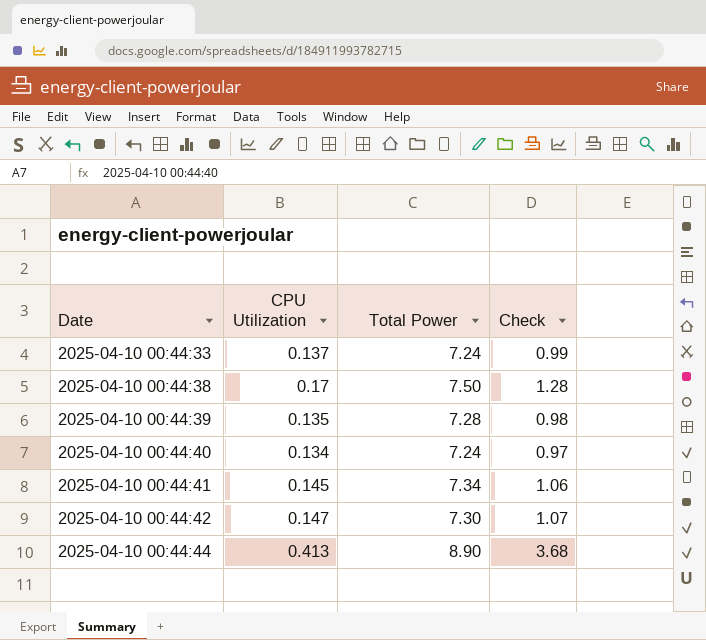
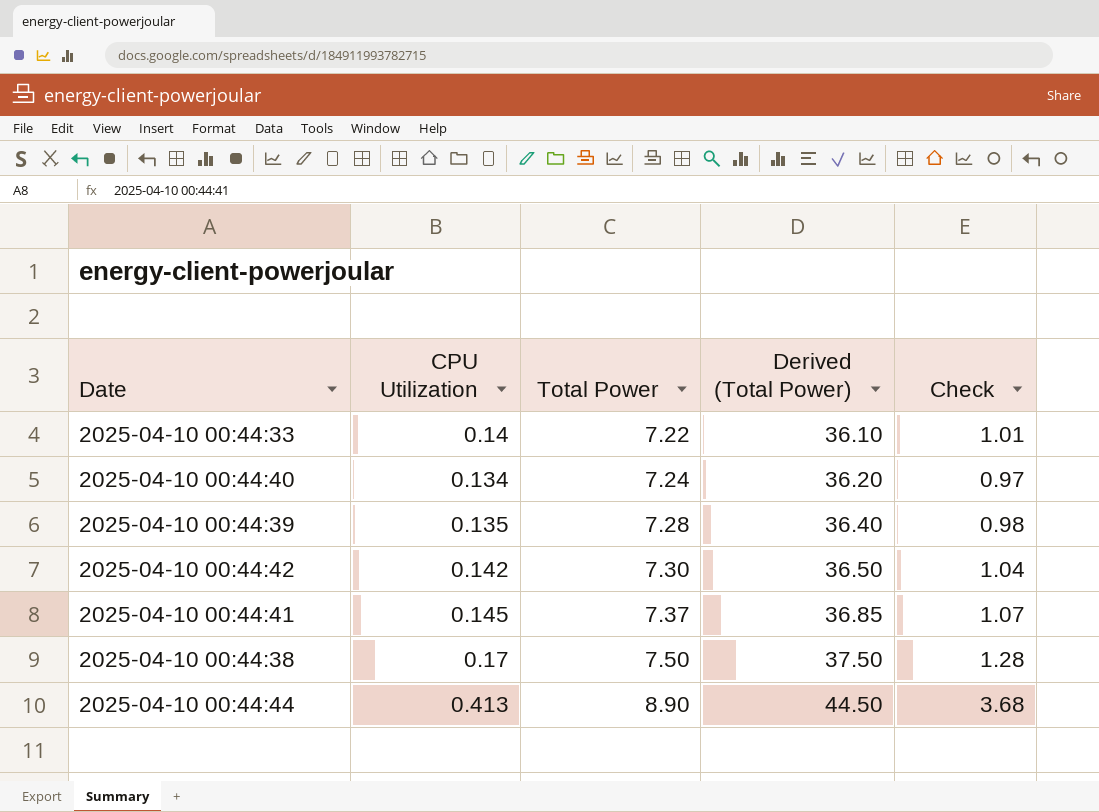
row order: Date ascending -> Total Power ascending
column Derived (Total Power) | formula: none -> [Total Power] * 5
2025-04-10 00:44:33 | CPU Utilization: 0.137 -> 0.14
2025-04-10 00:44:33 | Total Power: 7.24 -> 7.22
2025-04-10 00:44:33 | Check: 0.99 -> 1.01
2025-04-10 00:44:42 | CPU Utilization: 0.147 -> 0.142
2025-04-10 00:44:42 | Check: 1.07 -> 1.04
2025-04-10 00:44:41 | Total Power: 7.34 -> 7.37
2025-04-10 00:44:41 | Check: 1.06 -> 1.07

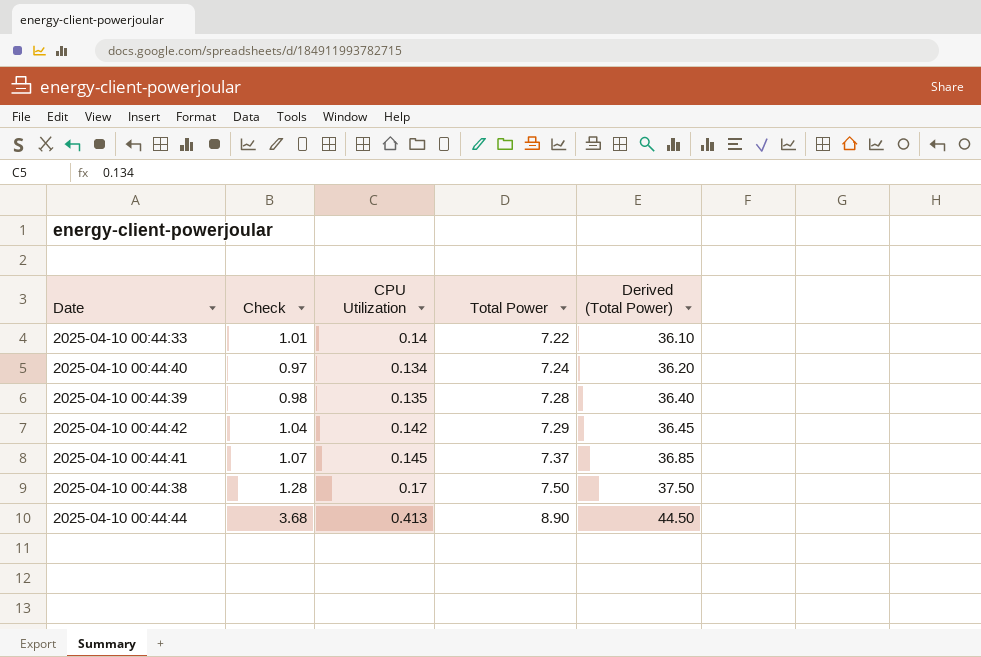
column Check | position: 5 -> 2
2025-04-10 00:44:42 | Total Power: 7.30 -> 7.29
2025-04-10 00:44:42 | Derived (Total Power): 36.50 -> 36.45

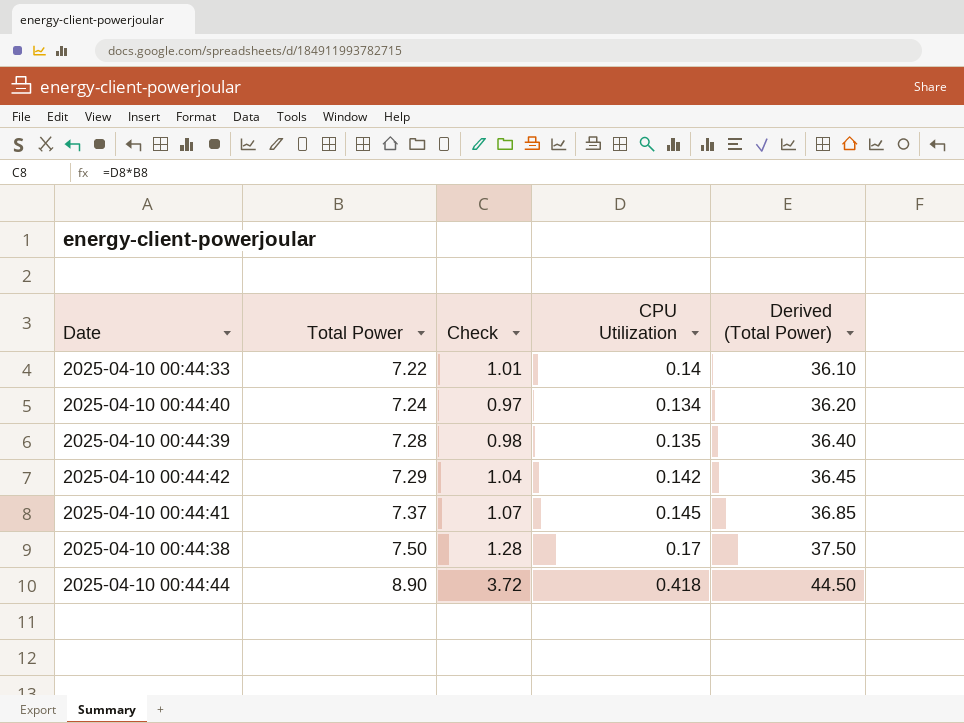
column Total Power | position: 4 -> 2
2025-04-10 00:44:44 | Check: 3.68 -> 3.72
2025-04-10 00:44:44 | CPU Utilization: 0.413 -> 0.418

